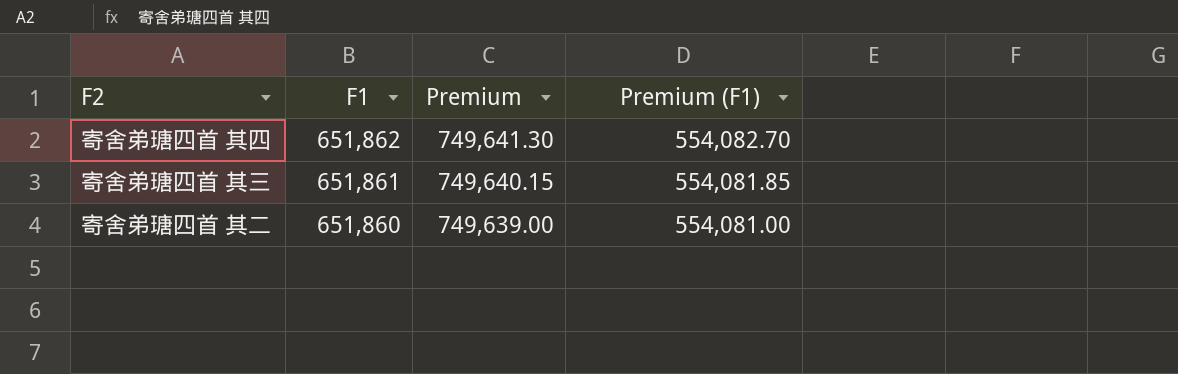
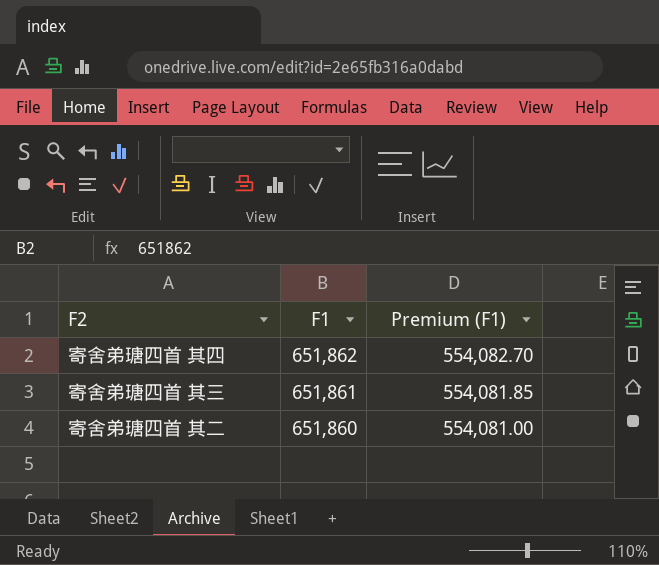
column Premium | formula: [F1] * 1.15 -> none

